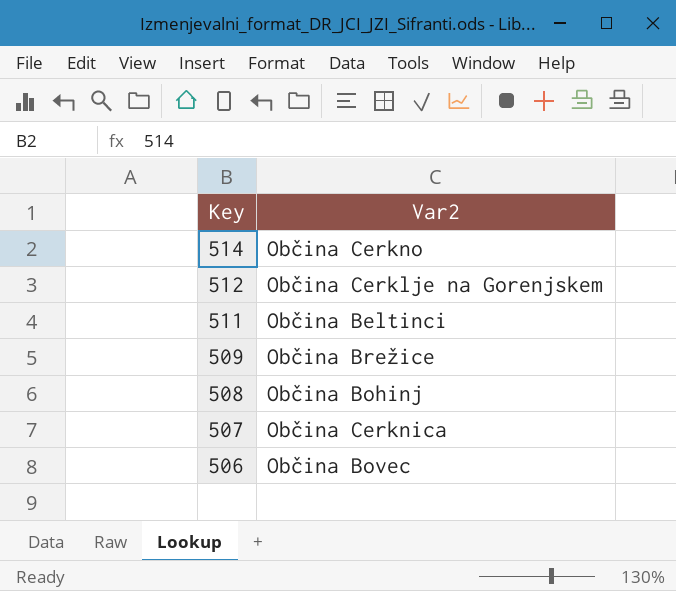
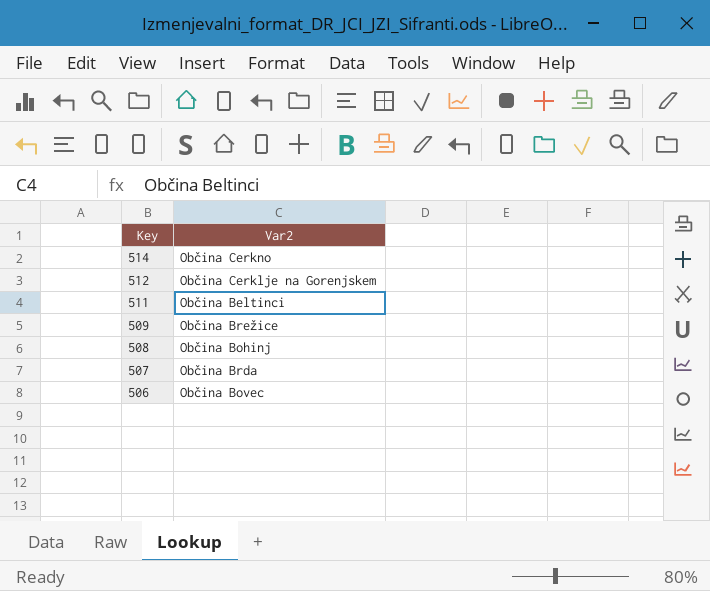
507 | Var2: Občina Cerknica -> Občina Brda

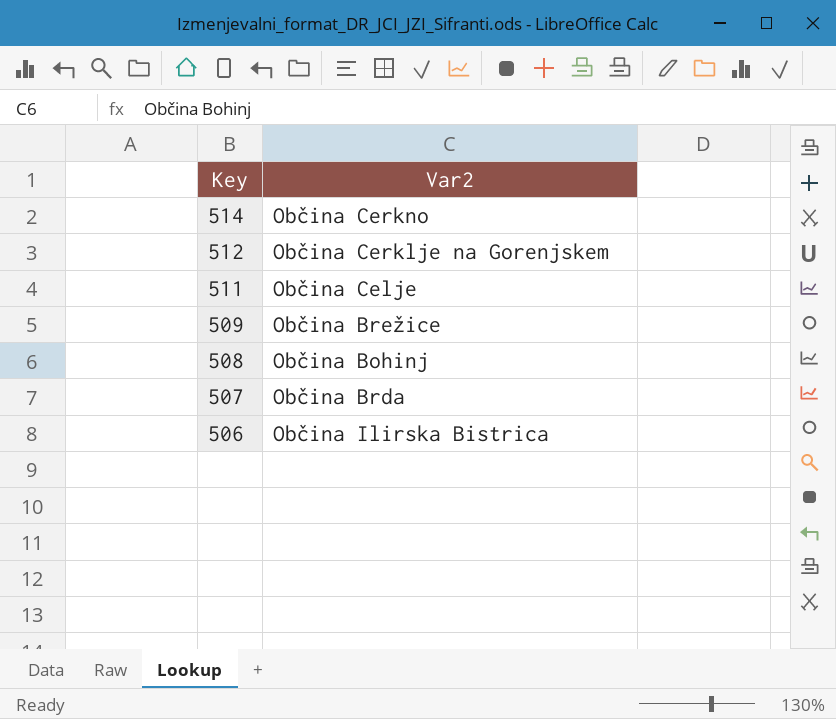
511 | Var2: Občina Beltinci -> Občina Celje
506 | Var2: Občina Bovec -> Občina Ilirska Bistrica

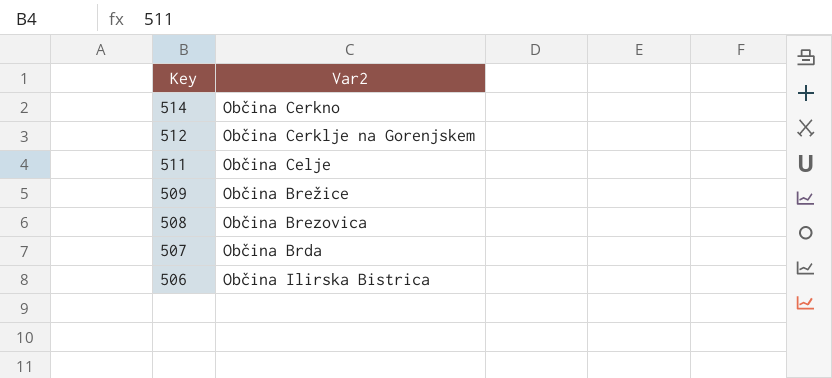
508 | Var2: Občina Bohinj -> Občina Brezovica

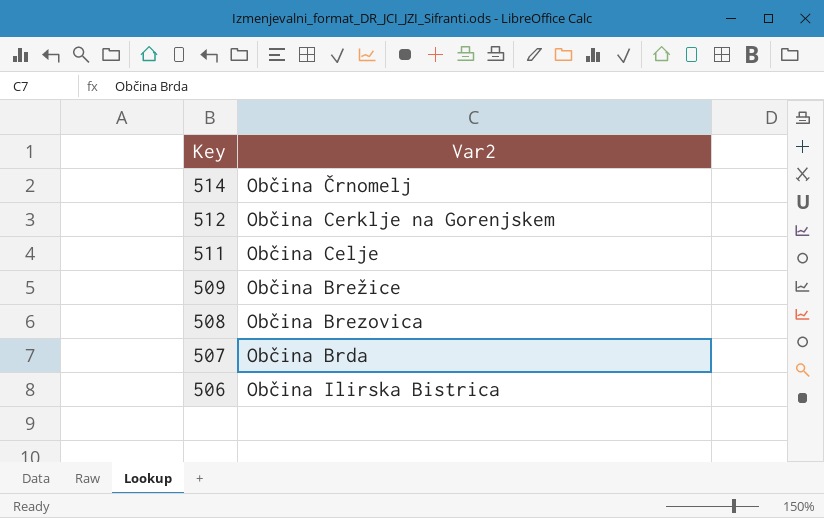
514 | Var2: Občina Cerkno -> Občina Črnomelj

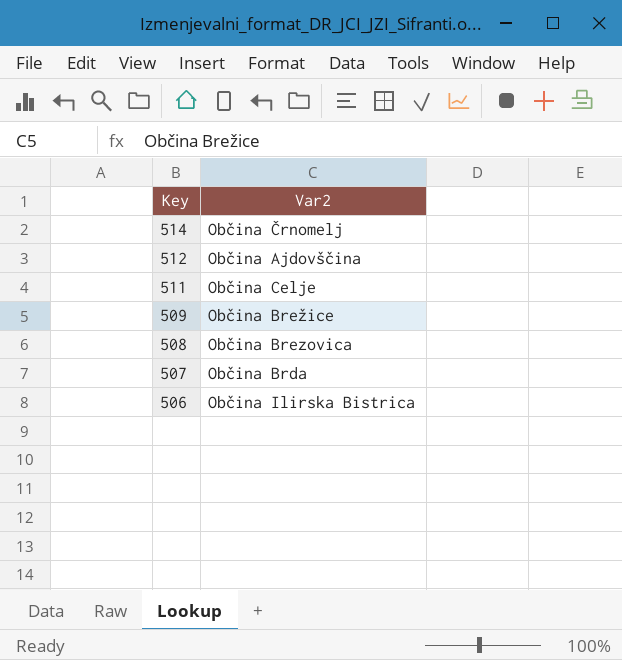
512 | Var2: Občina Cerklje na Gorenjskem -> Občina Ajdovščina

